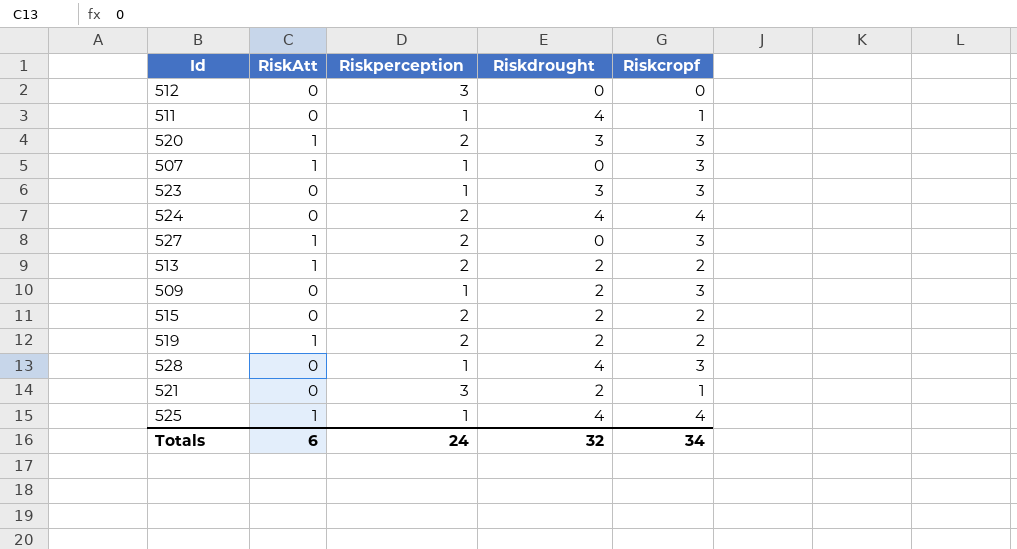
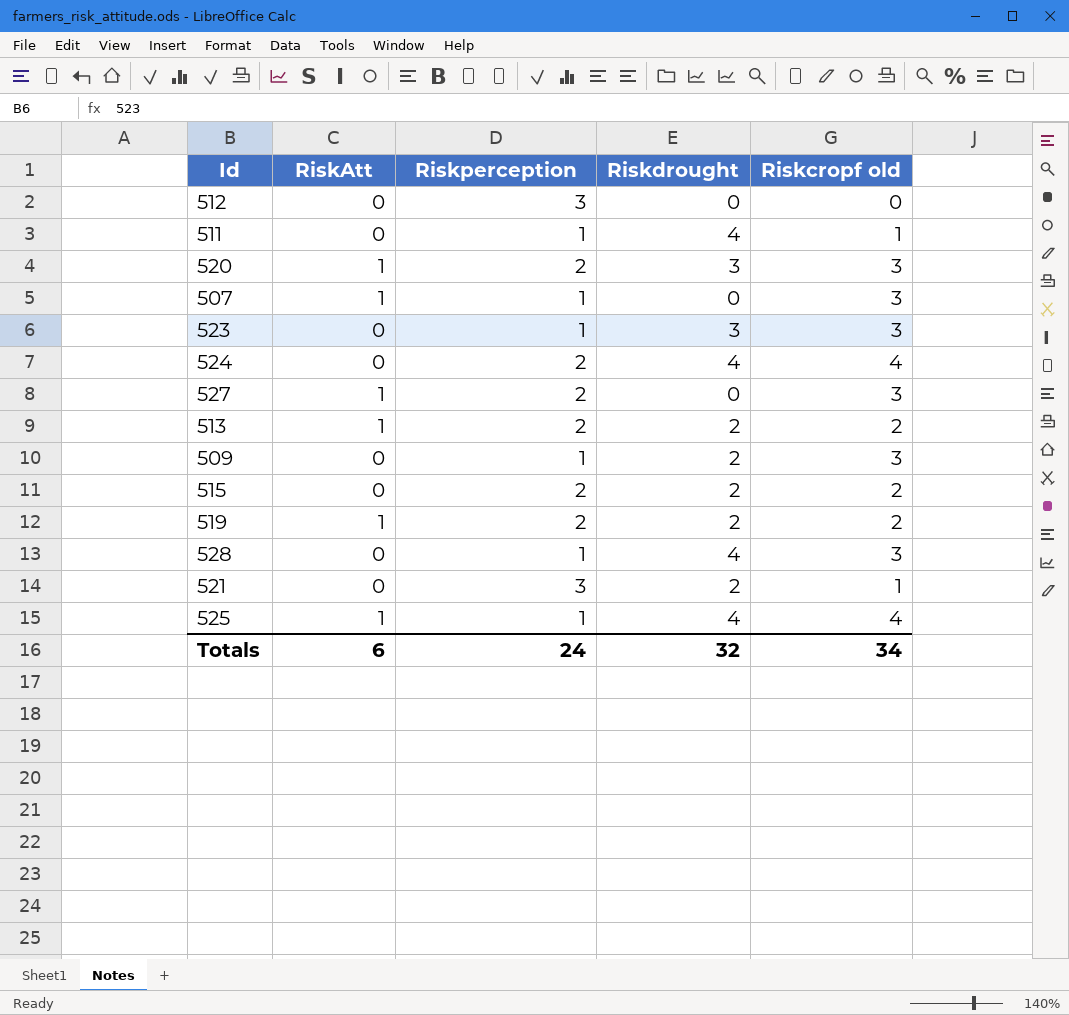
column name: Riskcropf -> Riskcropf old

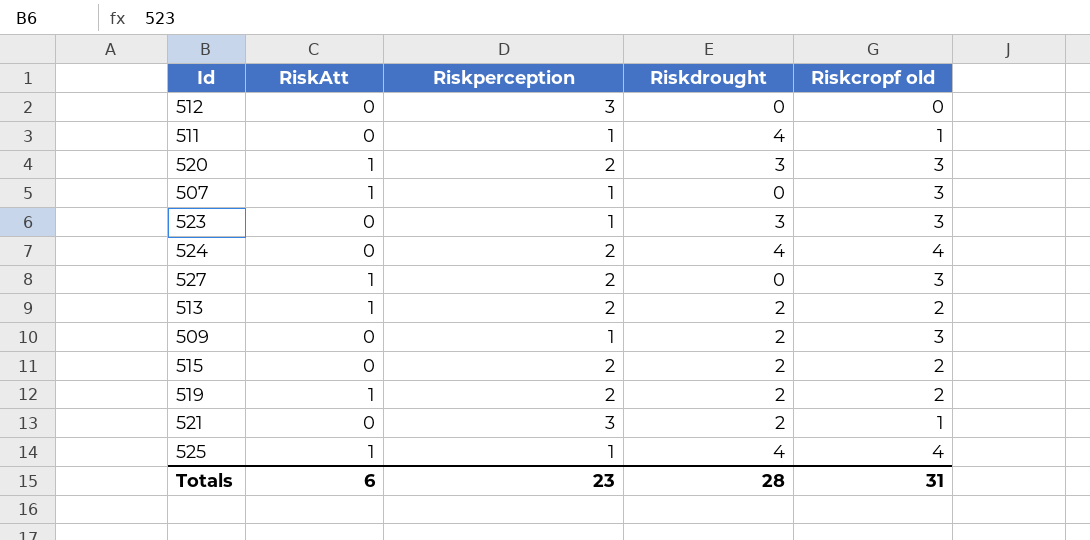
row 528: 0 | 1 | 4 | 3 -> none
Totals | Riskperception: 24 -> 23
Totals | Riskdrought: 32 -> 28
Totals | Riskcropf old: 34 -> 31

